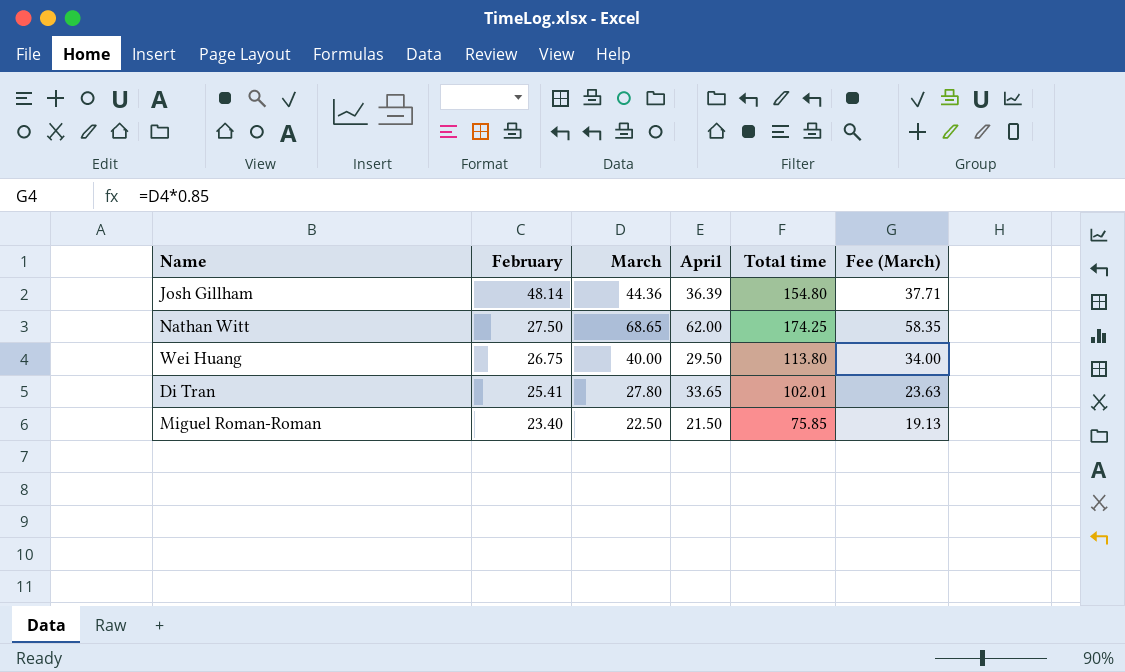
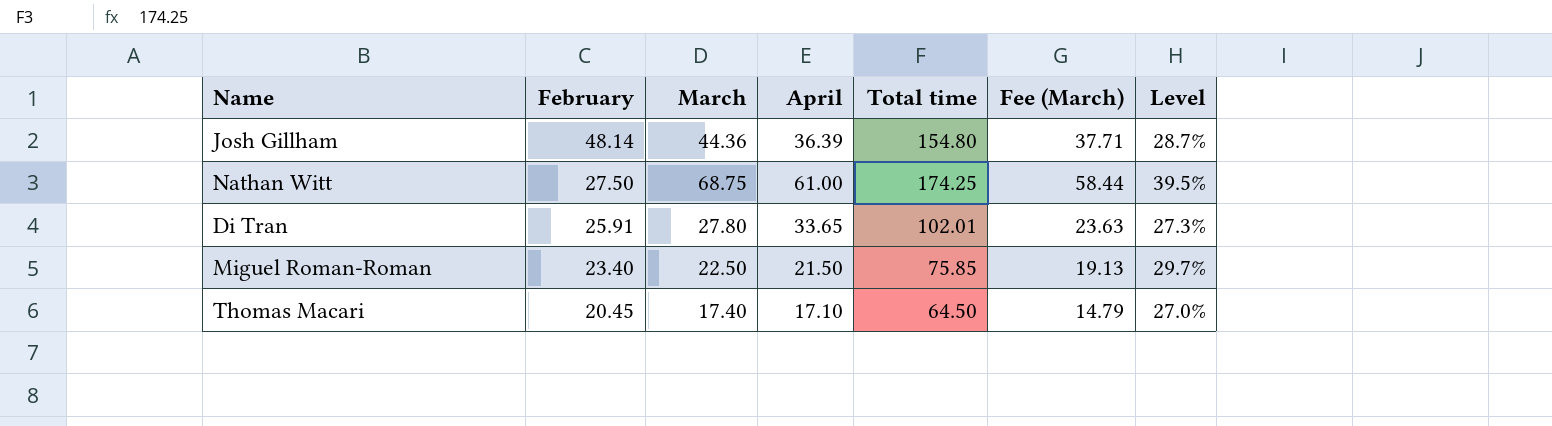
column Level | formula: none -> [March] / [Total time]
row Wei Huang: 26.75 | 40.00 | 29.50 | 113.80 | 34.00 -> none
Nathan Witt | March: 68.65 -> 68.75
Nathan Witt | April: 62.00 -> 61.00
Nathan Witt | Fee (March): 58.35 -> 58.44
Di Tran | February: 25.41 -> 25.91
row Thomas Macari: none -> 20.45 | 17.40 | 17.10 | 64.50 | 14.79 | 27.0%

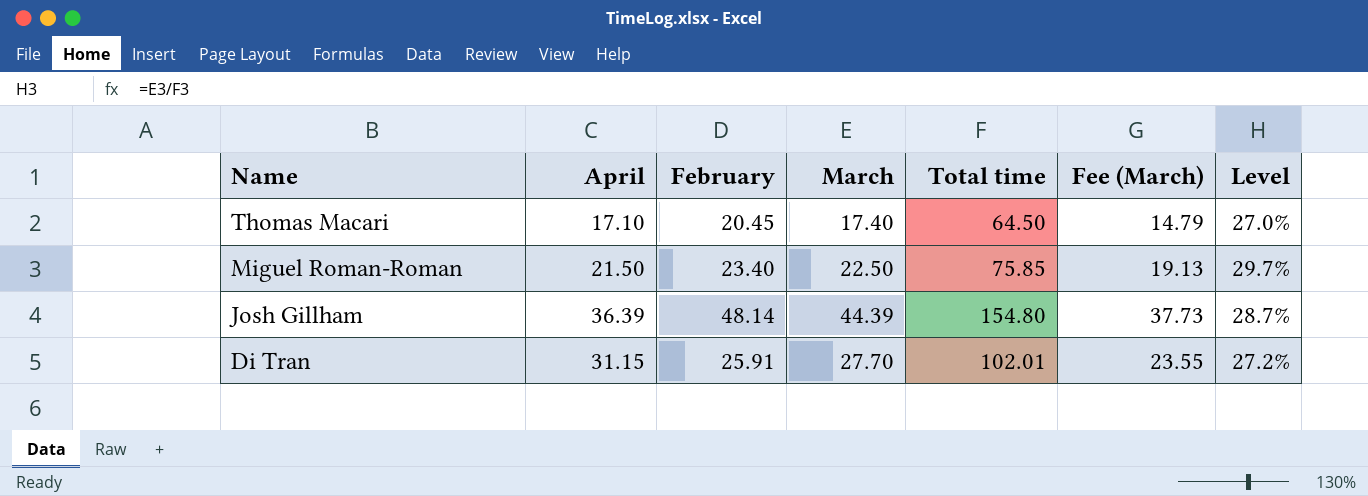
row order: February descending -> Name descending
column April | position: 4 -> 2
row Nathan Witt: 27.50 | 68.75 | 61.00 | 174.25 | 58.44 | 39.5% -> none
Josh Gillham | March: 44.36 -> 44.39
Josh Gillham | Fee (March): 37.71 -> 37.73
Di Tran | April: 33.65 -> 31.15
Di Tran | March: 27.80 -> 27.70
Di Tran | Fee (March): 23.63 -> 23.55
Di Tran | Level: 27.3% -> 27.2%

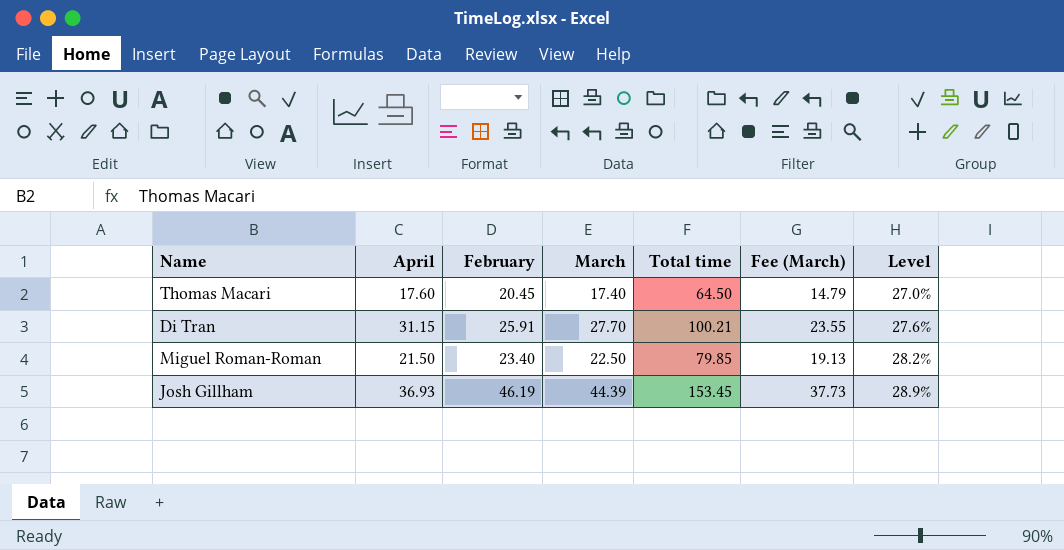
row order: Name descending -> Level ascending
Thomas Macari | April: 17.10 -> 17.60
Di Tran | Total time: 102.01 -> 100.21
Di Tran | Level: 27.2% -> 27.6%
Miguel Roman-Roman | Total time: 75.85 -> 79.85
Miguel Roman-Roman | Level: 29.7% -> 28.2%
Josh Gillham | April: 36.39 -> 36.93
Josh Gillham | February: 48.14 -> 46.19
Josh Gillham | Total time: 154.80 -> 153.45
Josh Gillham | Level: 28.7% -> 28.9%

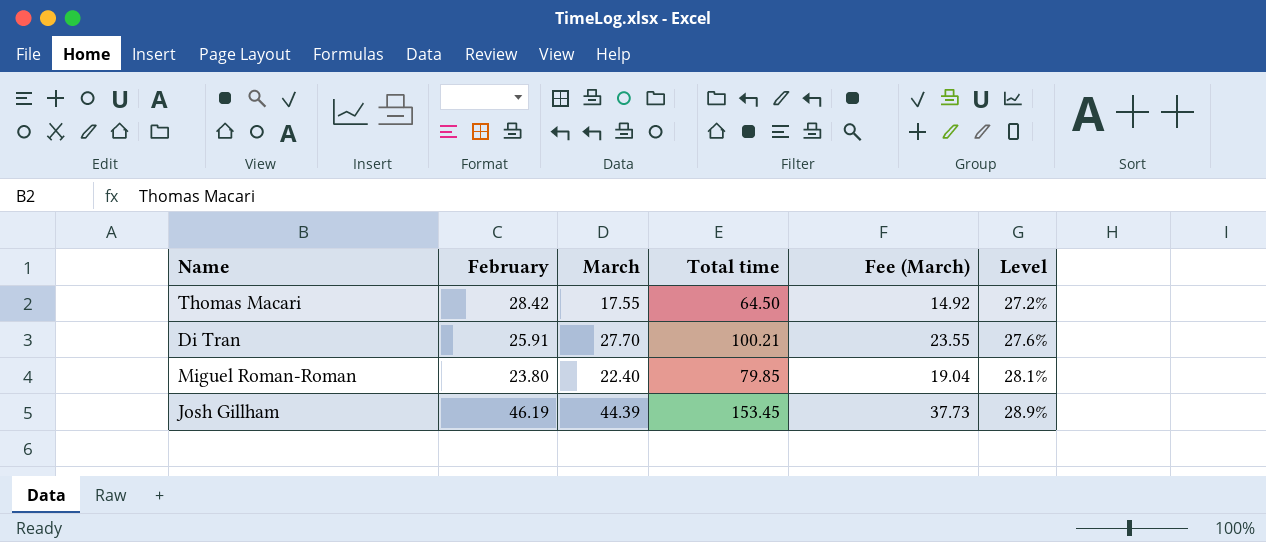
column April | position: 2 -> none
Thomas Macari | February: 20.45 -> 28.42
Thomas Macari | March: 17.40 -> 17.55
Thomas Macari | Fee (March): 14.79 -> 14.92
Thomas Macari | Level: 27.0% -> 27.2%
Miguel Roman-Roman | February: 23.40 -> 23.80
Miguel Roman-Roman | March: 22.50 -> 22.40
Miguel Roman-Roman | Fee (March): 19.13 -> 19.04
Miguel Roman-Roman | Level: 28.2% -> 28.1%

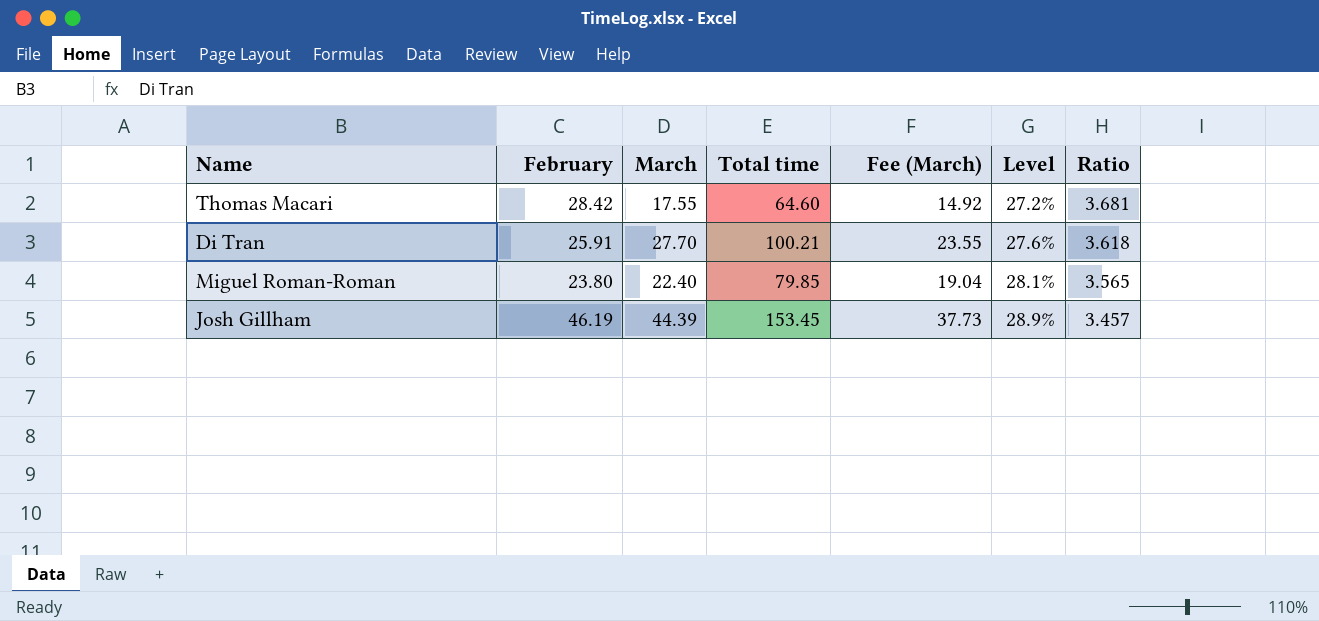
column Ratio | formula: none -> [Total time] / [March]
Thomas Macari | Total time: 64.50 -> 64.60

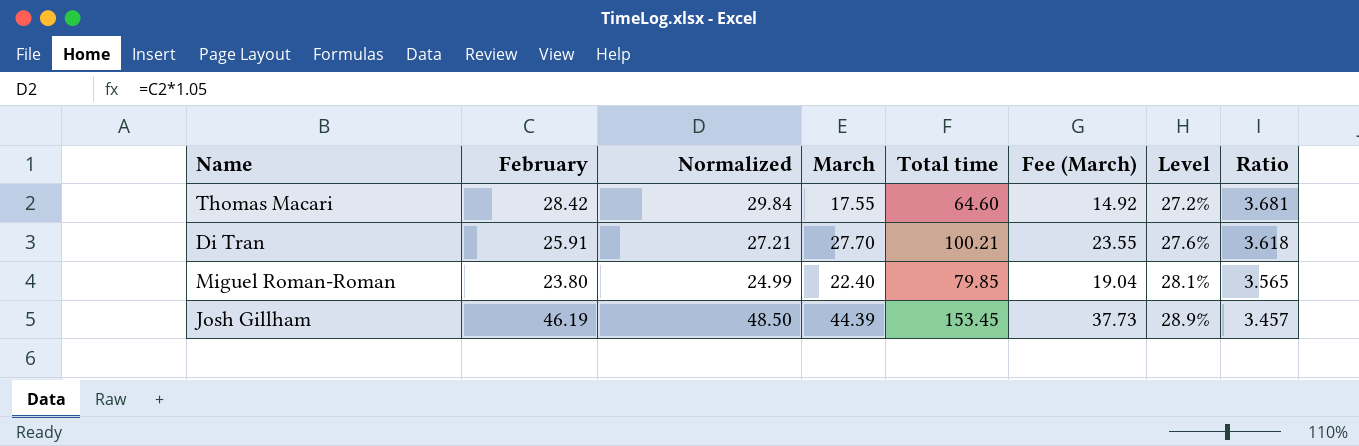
column Normalized | formula: none -> [February] * 1.05

